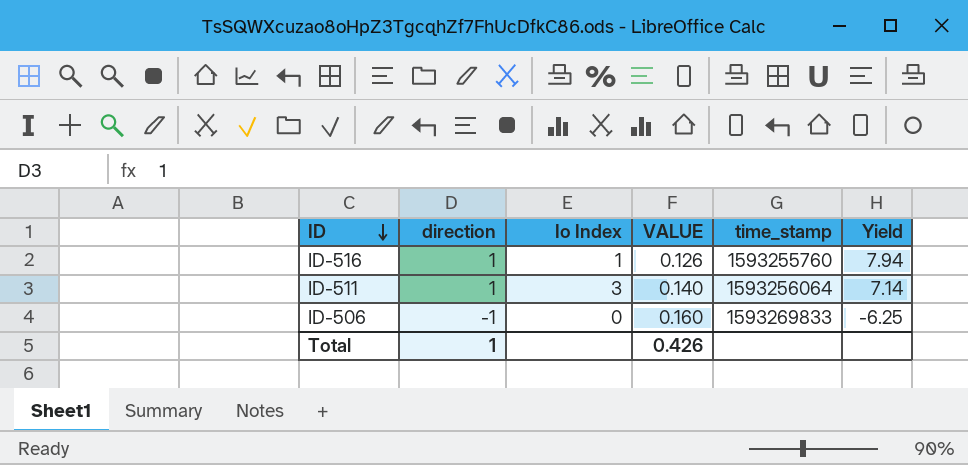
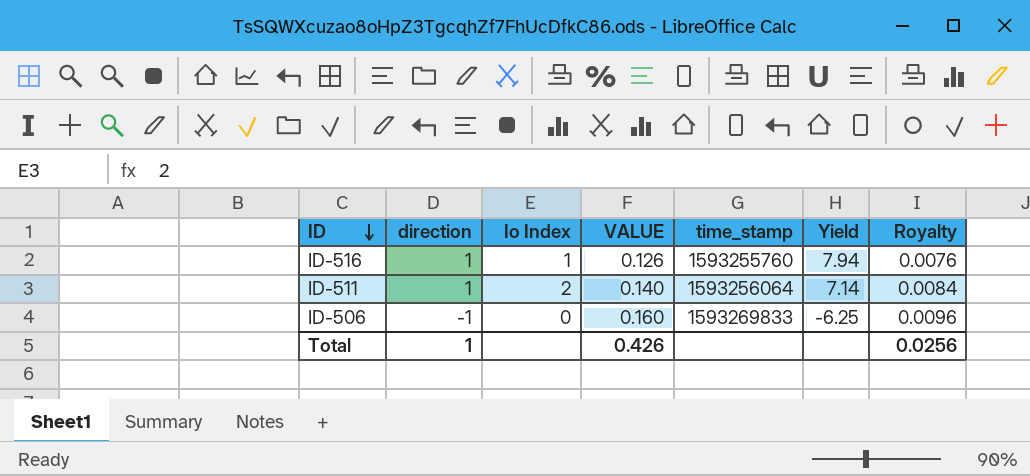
column Royalty | formula: none -> [VALUE] * 0.06
ID-511 | Io Index: 3 -> 2

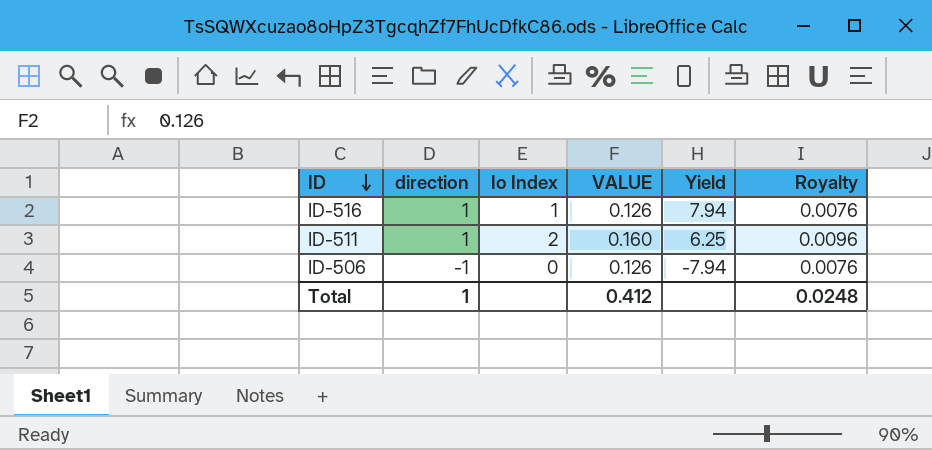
column time_stamp | position: 5 -> none
ID-511 | VALUE: 0.140 -> 0.160
ID-511 | Yield: 7.14 -> 6.25
ID-511 | Royalty: 0.0084 -> 0.0096
ID-506 | VALUE: 0.160 -> 0.126
ID-506 | Yield: -6.25 -> -7.94
ID-506 | Royalty: 0.0096 -> 0.0076
Total | VALUE: 0.426 -> 0.412
Total | Royalty: 0.0256 -> 0.0248

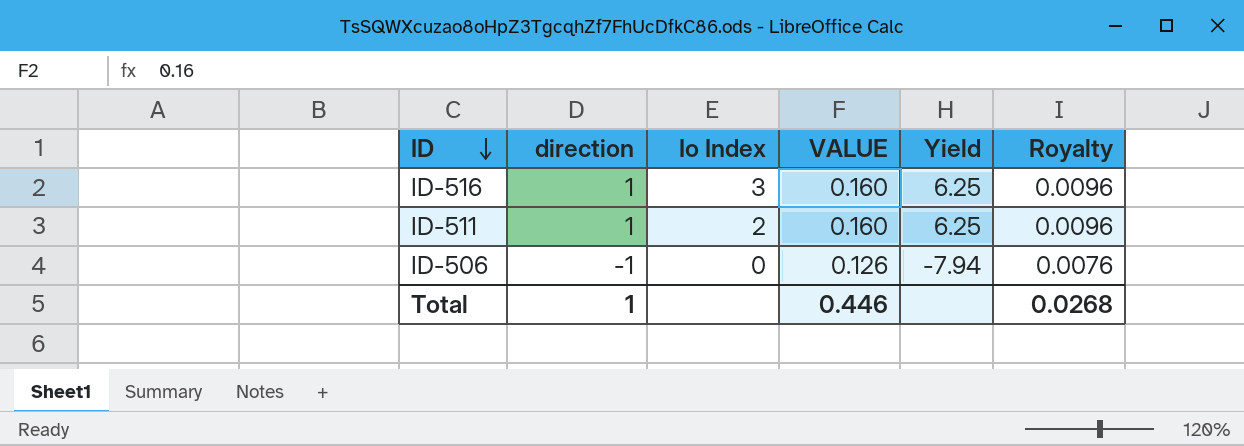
ID-516 | Io Index: 1 -> 3
ID-516 | VALUE: 0.126 -> 0.160
ID-516 | Yield: 7.94 -> 6.25
ID-516 | Royalty: 0.0076 -> 0.0096
Total | VALUE: 0.412 -> 0.446
Total | Royalty: 0.0248 -> 0.0268

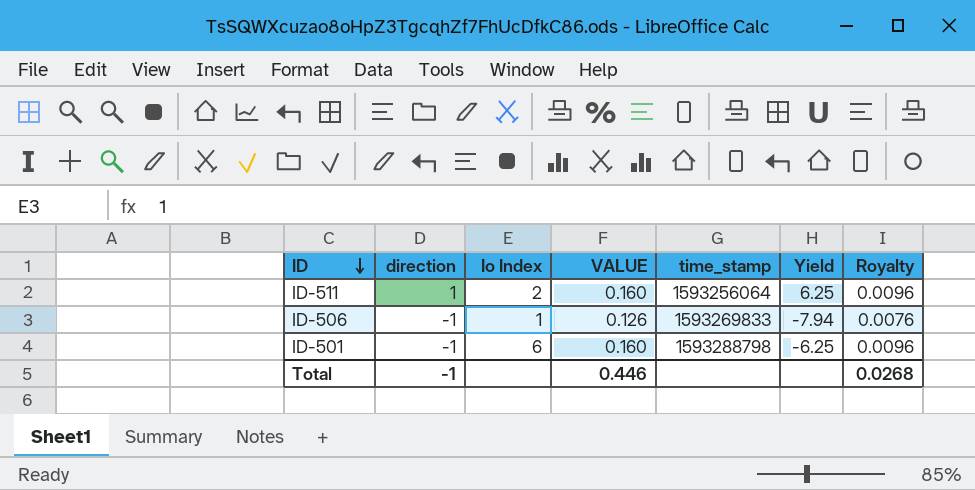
column time_stamp | position: none -> 5
row ID-516: 1 | 3 | 0.160 | 6.25 | 0.0096 -> none
ID-506 | Io Index: 0 -> 1
row ID-501: none -> -1 | 6 | 0.160 | 1593288798 | -6.25 | 0.0096
Total | direction: 1 -> -1

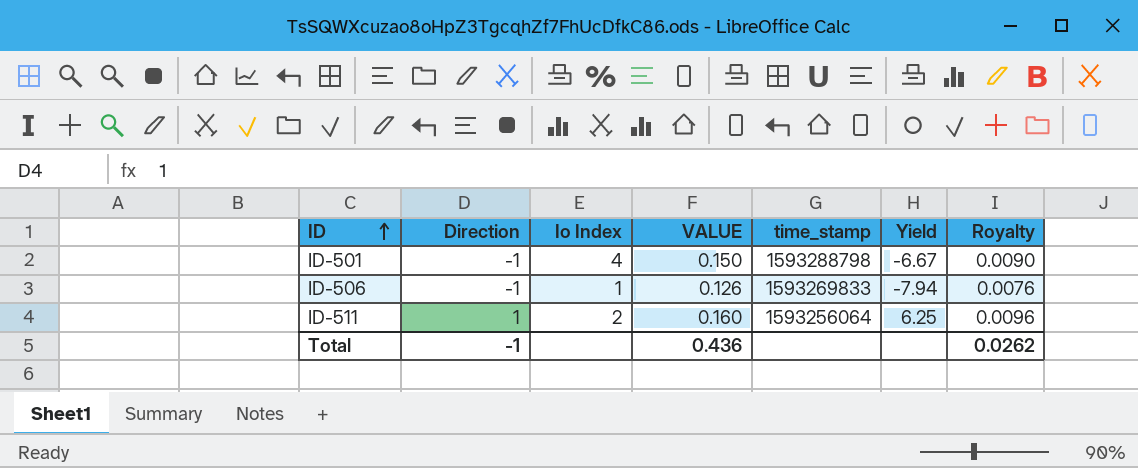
row order: ID descending -> ID ascending
column name: direction -> Direction
ID-501 | Io Index: 6 -> 4
ID-501 | VALUE: 0.160 -> 0.150
ID-501 | Yield: -6.25 -> -6.67
ID-501 | Royalty: 0.0096 -> 0.0090
Total | VALUE: 0.446 -> 0.436
Total | Royalty: 0.0268 -> 0.0262

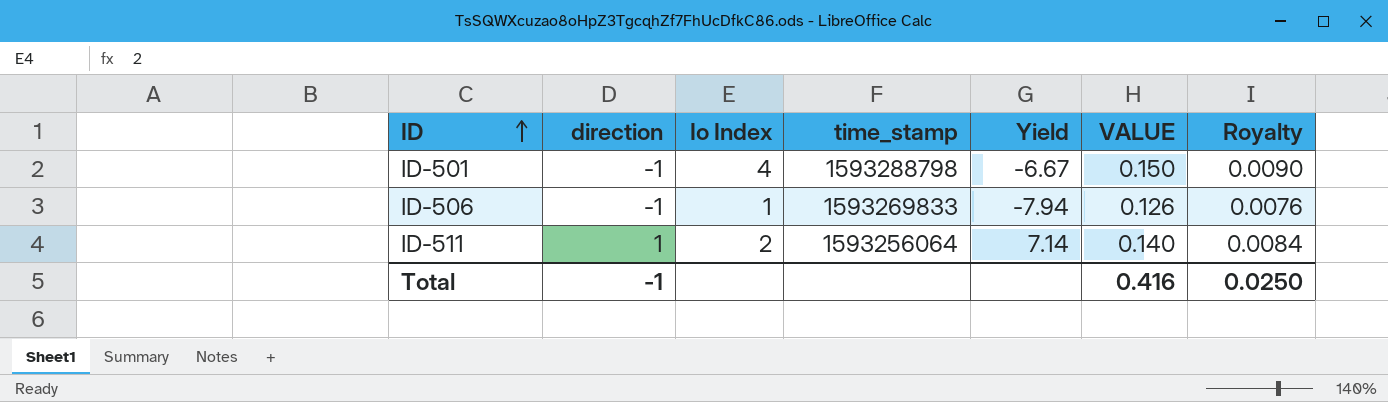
column name: Direction -> direction
column VALUE | position: 4 -> 6
ID-511 | Yield: 6.25 -> 7.14
ID-511 | VALUE: 0.160 -> 0.140
ID-511 | Royalty: 0.0096 -> 0.0084
Total | VALUE: 0.436 -> 0.416
Total | Royalty: 0.0262 -> 0.0250

